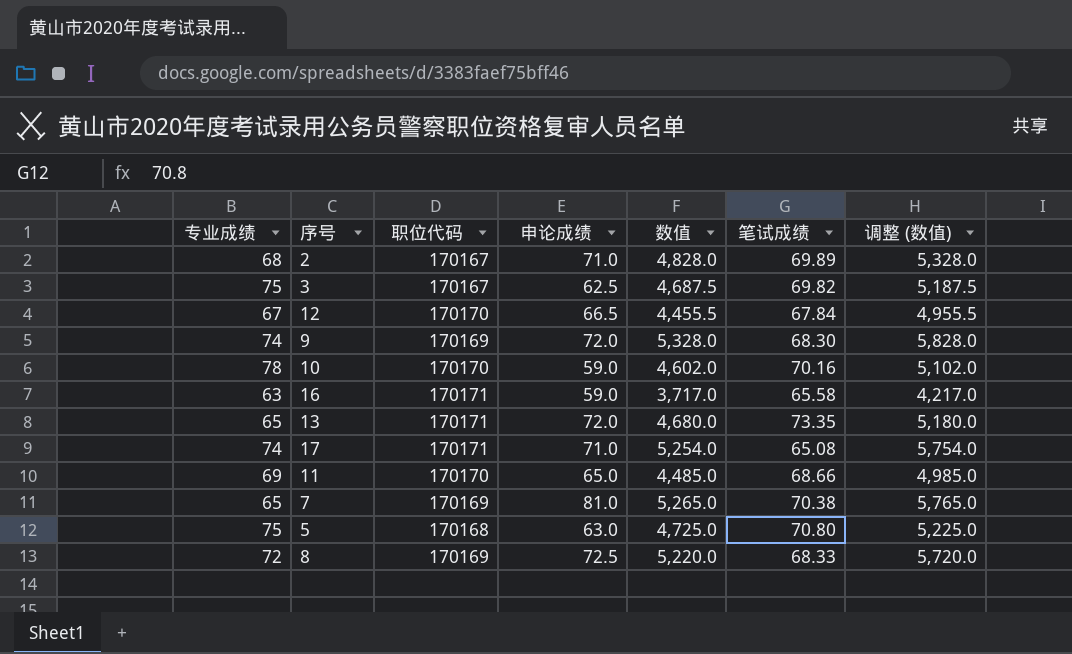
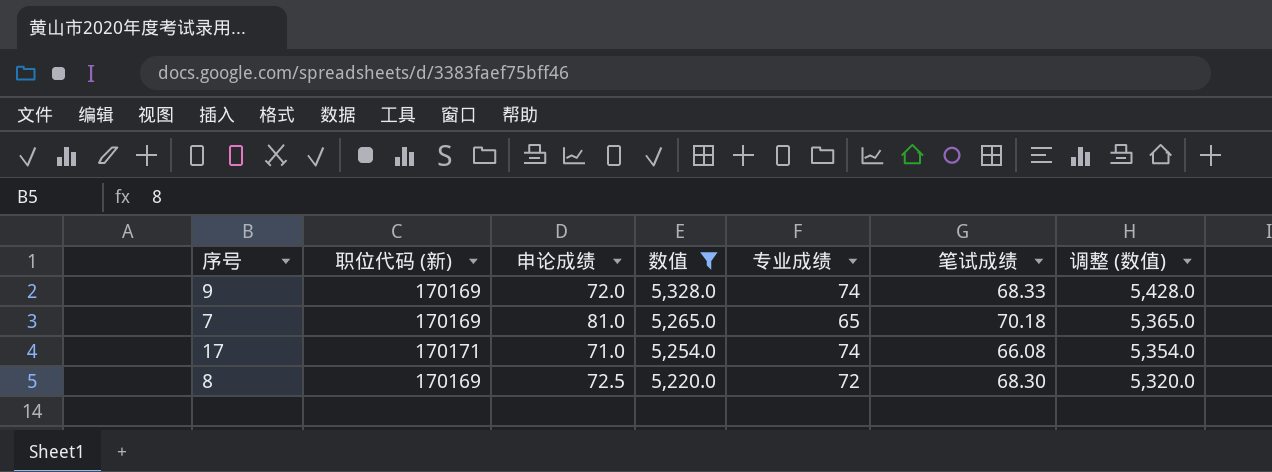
filter: none -> 数值 >= 5,220.0
row order: none -> 数值 descending
column name: 职位代码 -> 职位代码 (新)
column 专业成绩 | position: 1 -> 5
column 调整 (数值) | formula: [数值] + 500 -> [数值] + 100
9 | 笔试成绩: 68.30 -> 68.33
7 | 笔试成绩: 70.38 -> 70.18
17 | 笔试成绩: 65.08 -> 66.08
8 | 笔试成绩: 68.33 -> 68.30

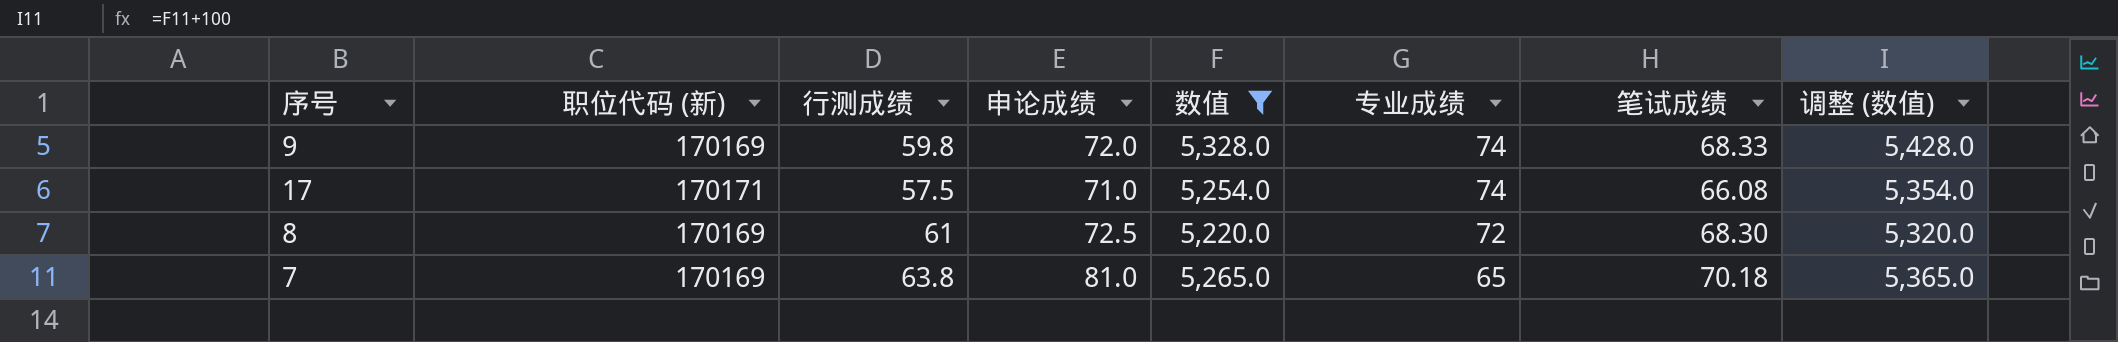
row order: 数值 descending -> 专业成绩 descending
column 行测成绩 | position: none -> 3

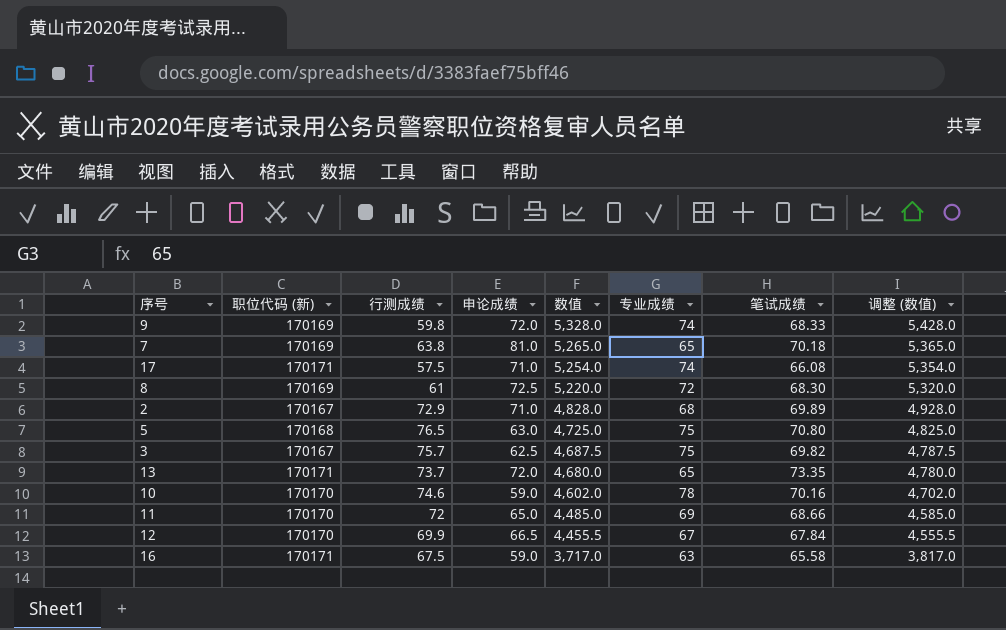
filter: 数值 >= 5,220.0 -> none
row order: 专业成绩 descending -> 数值 descending

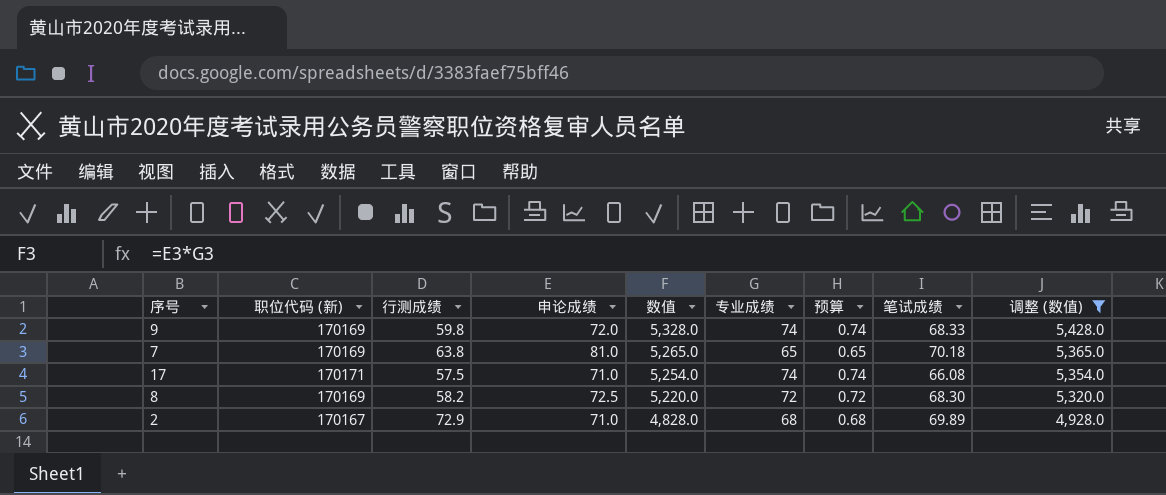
filter: none -> 调整 (数值) >= 4,928.0
column 预算 | formula: none -> [专业成绩] * 0.01
8 | 行测成绩: 61 -> 58.2

